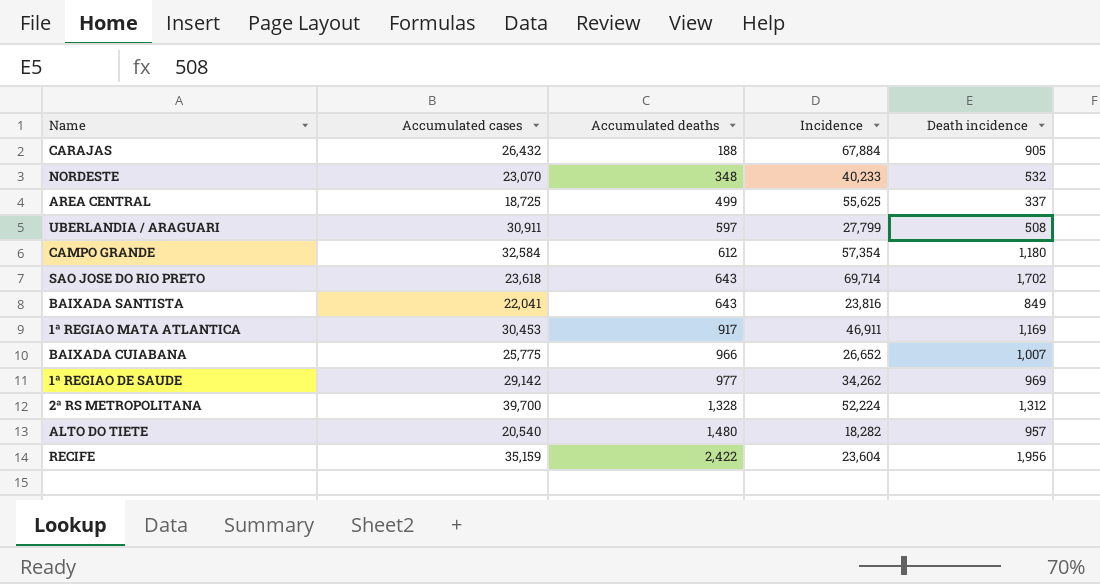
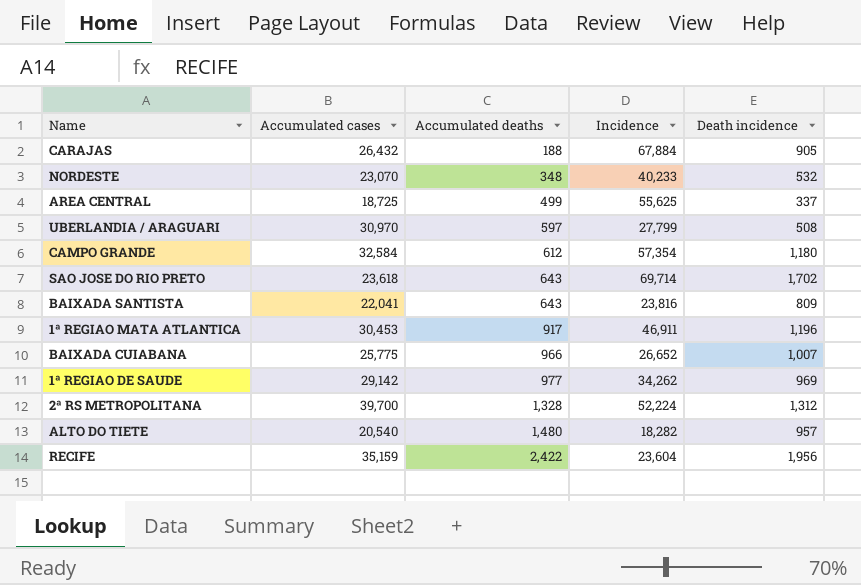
UBERLANDIA / ARAGUARI | Accumulated cases: 30,911 -> 30,970
BAIXADA SANTISTA | Death incidence: 849 -> 809
1ª REGIAO MATA ATLANTICA | Death incidence: 1,169 -> 1,196

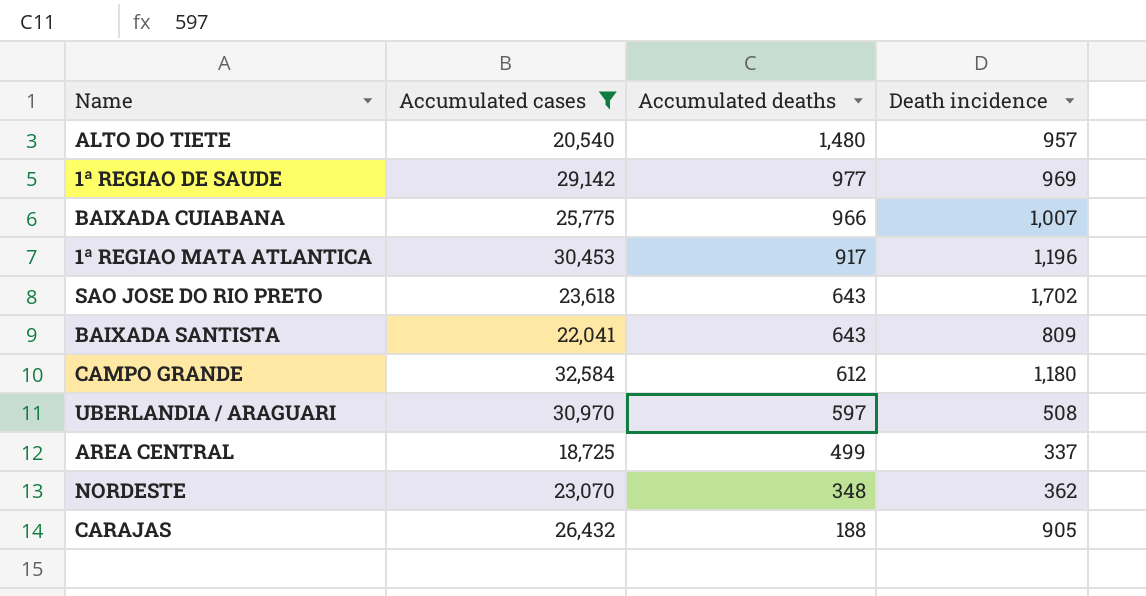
filter: none -> Accumulated cases <= 32,584
row order: Accumulated deaths ascending -> Accumulated deaths descending
column Incidence | position: 4 -> none
NORDESTE | Death incidence: 532 -> 362

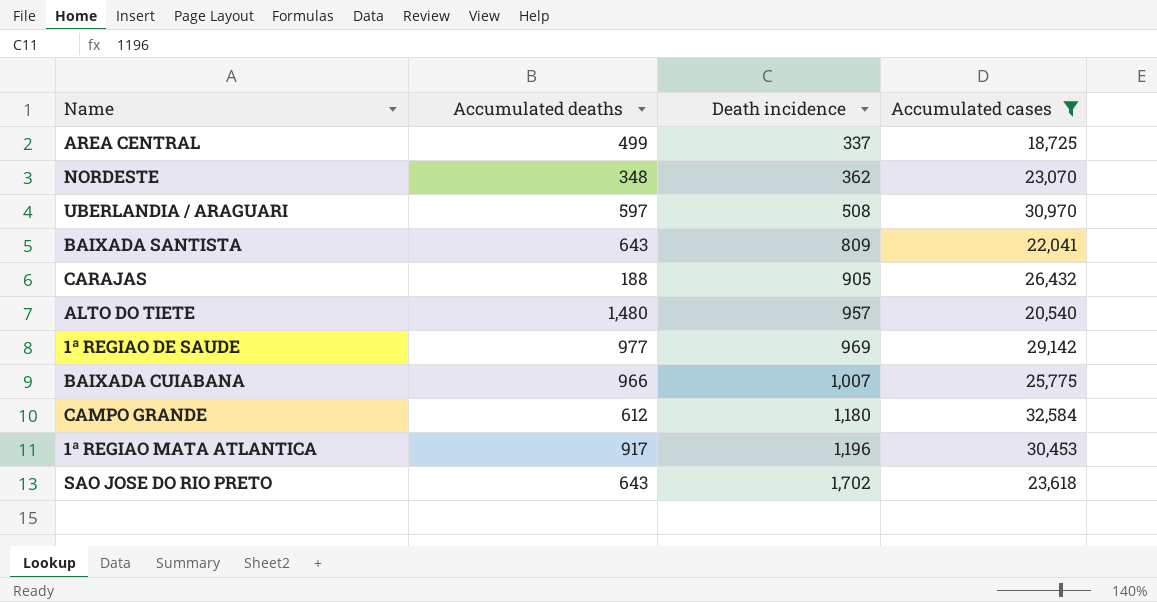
row order: Accumulated deaths descending -> Death incidence ascending
column Accumulated cases | position: 2 -> 4

